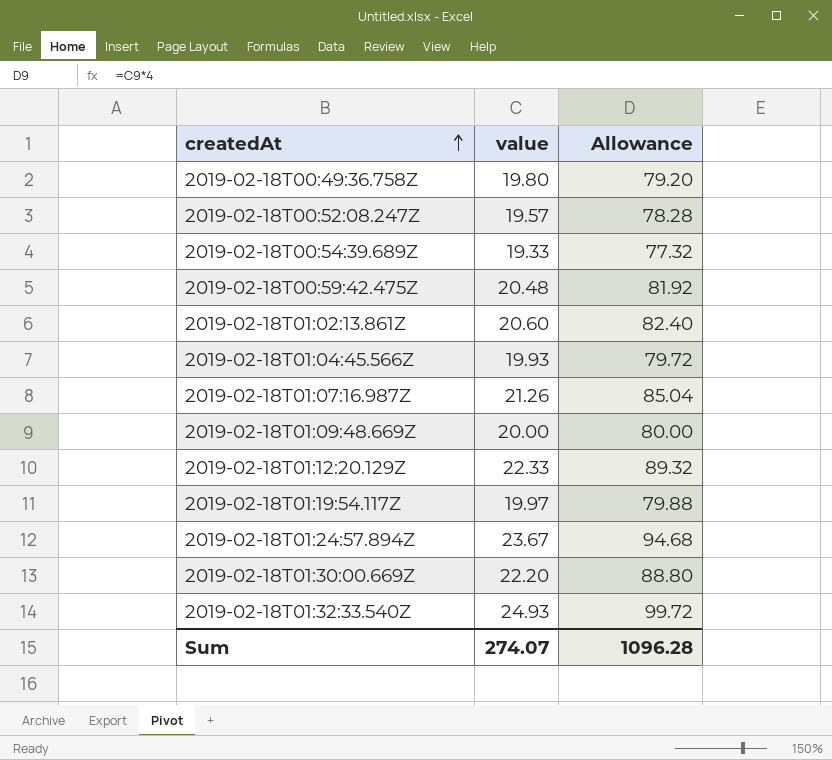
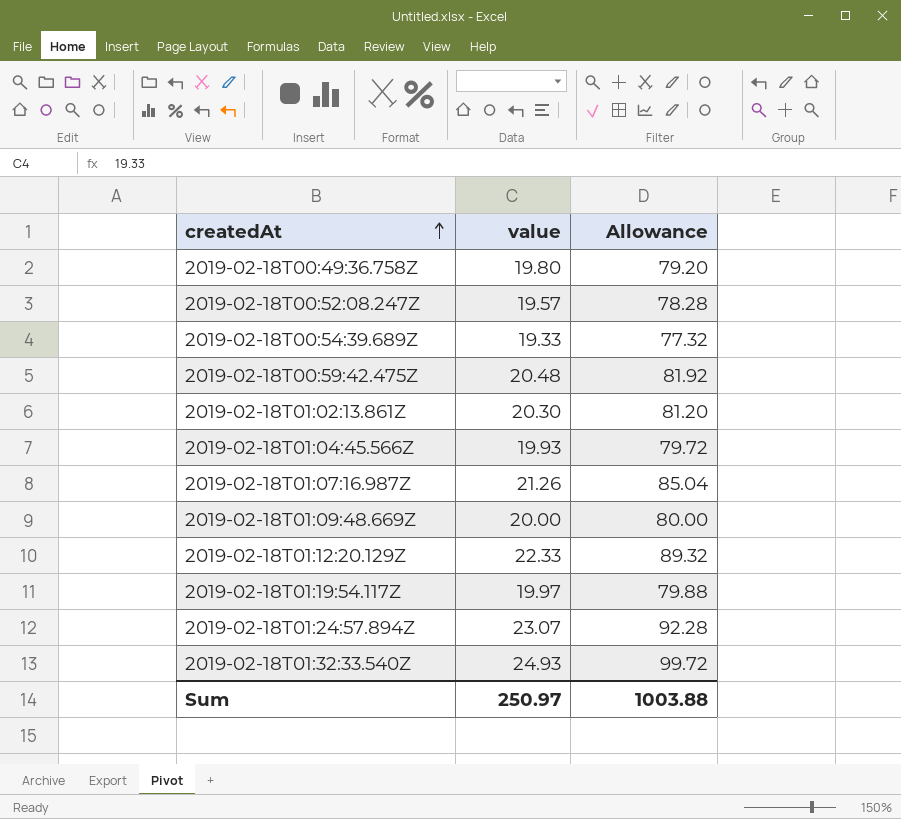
row 2019-02-18T01:30:00.669Z: 22.20 | 88.80 -> none
2019-02-18T01:02:13.861Z | value: 20.60 -> 20.30
2019-02-18T01:02:13.861Z | Allowance: 82.40 -> 81.20
2019-02-18T01:24:57.894Z | value: 23.67 -> 23.07
2019-02-18T01:24:57.894Z | Allowance: 94.68 -> 92.28
Sum | value: 274.07 -> 250.97
Sum | Allowance: 1096.28 -> 1003.88

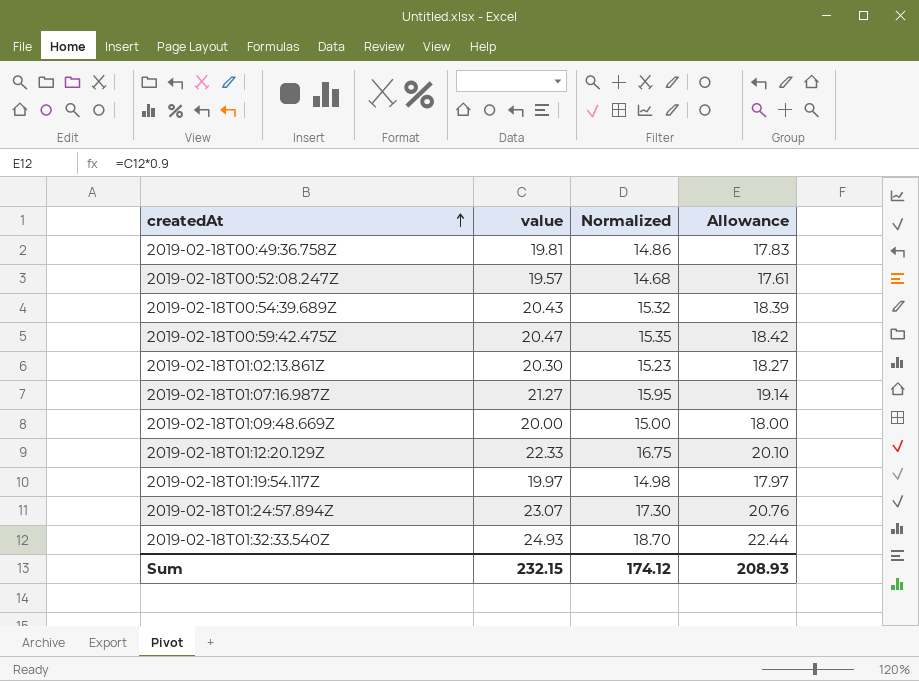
column Normalized | formula: none -> [value] * 0.75
column Allowance | formula: [value] * 4 -> [value] * 0.9
row 2019-02-18T01:04:45.566Z: 19.93 | 79.72 -> none
2019-02-18T00:49:36.758Z | value: 19.80 -> 19.81
2019-02-18T00:54:39.689Z | value: 19.33 -> 20.43
2019-02-18T00:59:42.475Z | value: 20.48 -> 20.47
2019-02-18T01:07:16.987Z | value: 21.26 -> 21.27
Sum | value: 250.97 -> 232.15
Sum | Allowance: 1003.88 -> 208.93

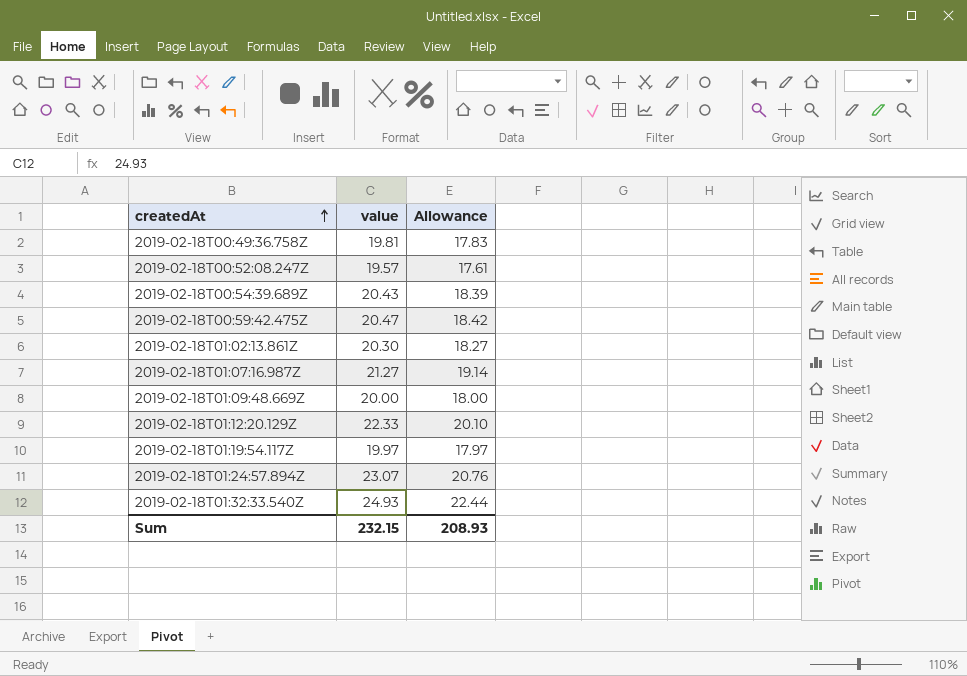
column Normalized | formula: [value] * 0.75 -> none

